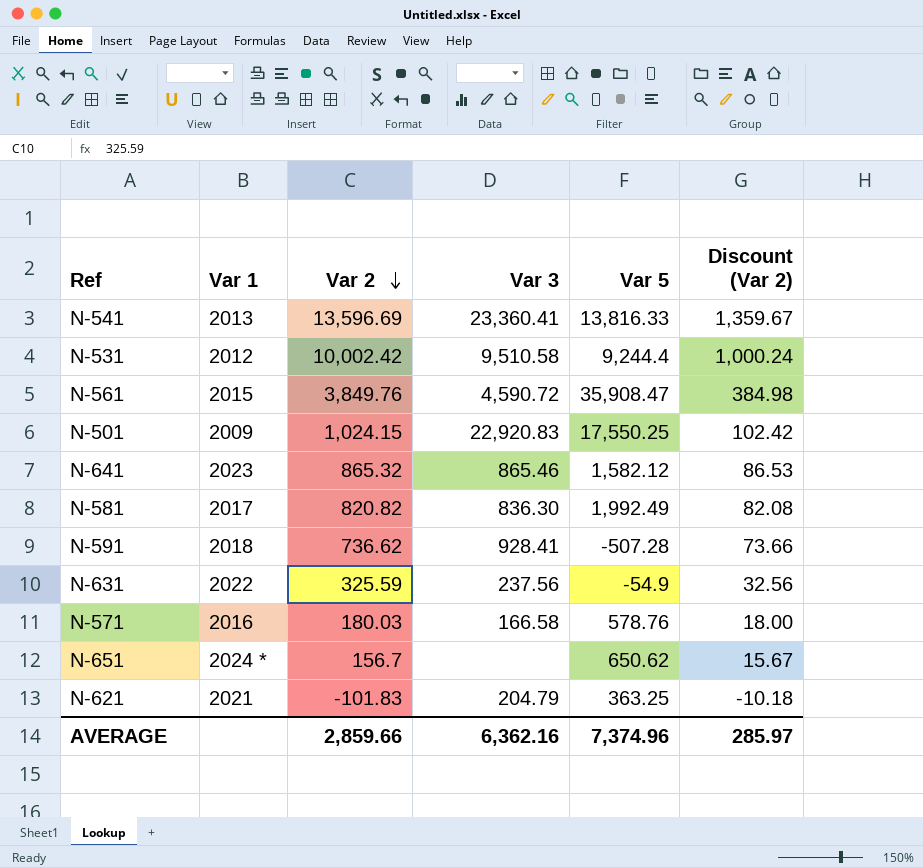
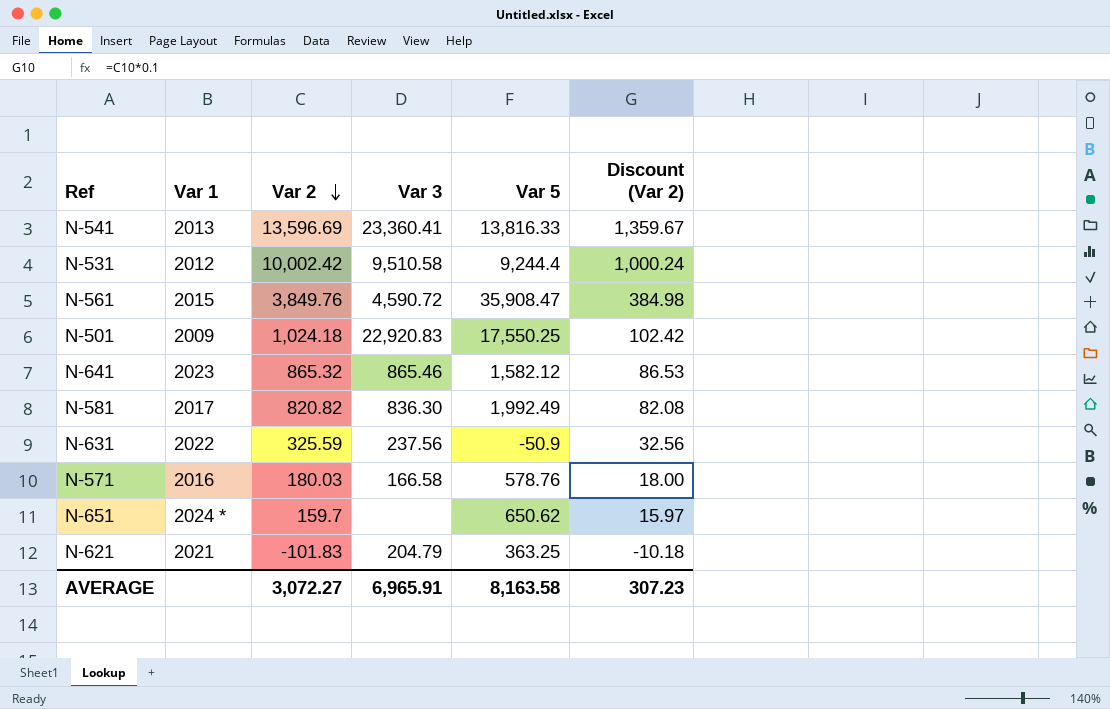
row N-591: 2018 | 736.62 | 928.41 | -507.28 | 73.66 -> none
N-501 | Var 2: 1,024.15 -> 1,024.18
N-631 | Var 5: -54.9 -> -50.9
N-651 | Var 2: 156.7 -> 159.7
N-651 | Discount (Var 2): 15.67 -> 15.97
AVERAGE | Var 2: 2,859.66 -> 3,072.27
AVERAGE | Var 3: 6,362.16 -> 6,965.91
AVERAGE | Var 5: 7,374.96 -> 8,163.58
AVERAGE | Discount (Var 2): 285.97 -> 307.23

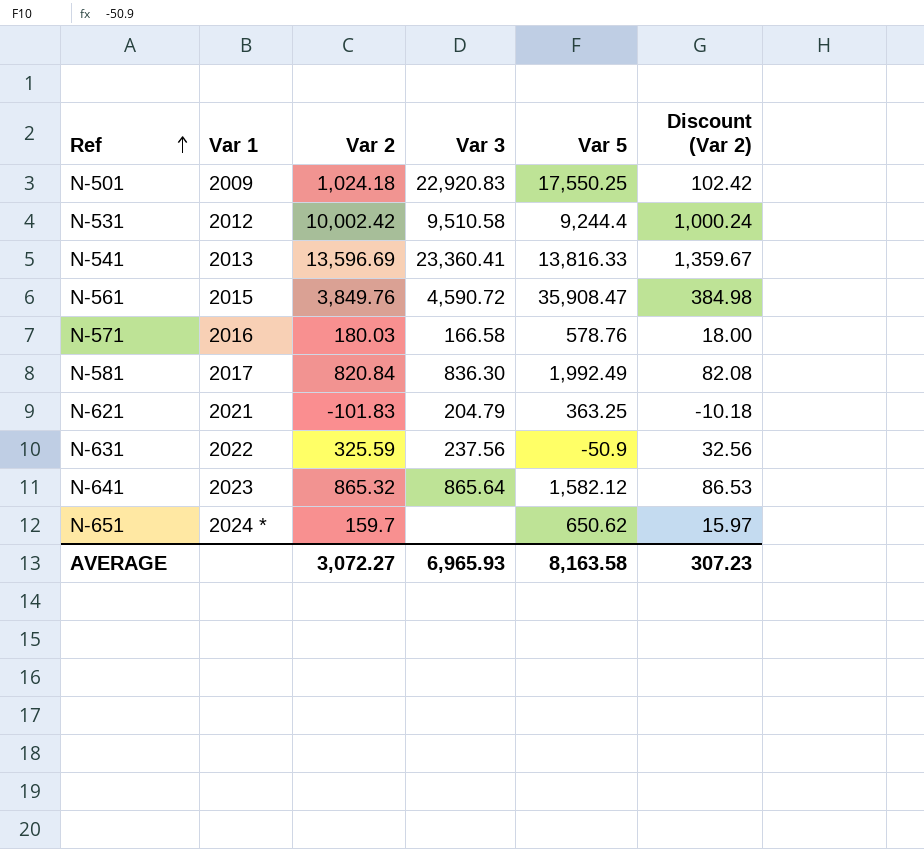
row order: Var 2 descending -> Ref ascending
N-581 | Var 2: 820.82 -> 820.84
N-641 | Var 3: 865.46 -> 865.64
AVERAGE | Var 3: 6,965.91 -> 6,965.93

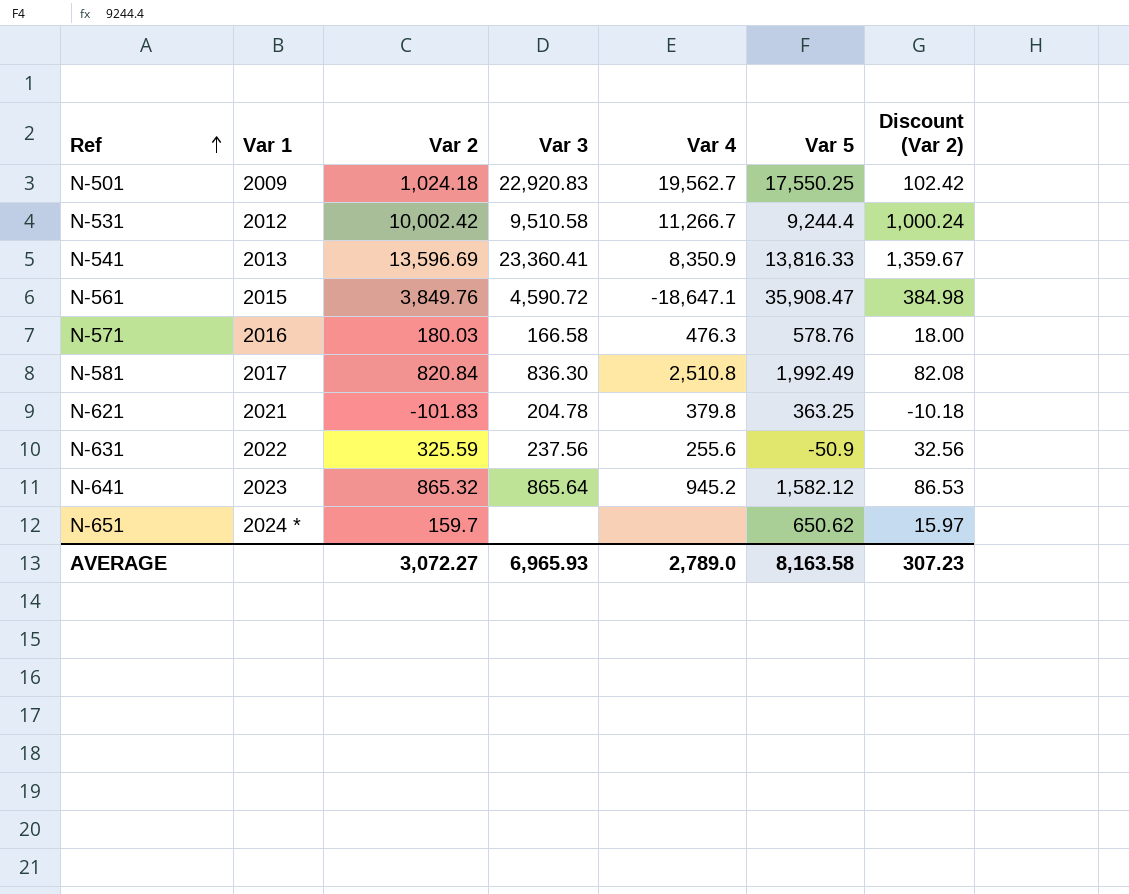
column Var 4 | position: none -> 5
N-621 | Var 3: 204.79 -> 204.78

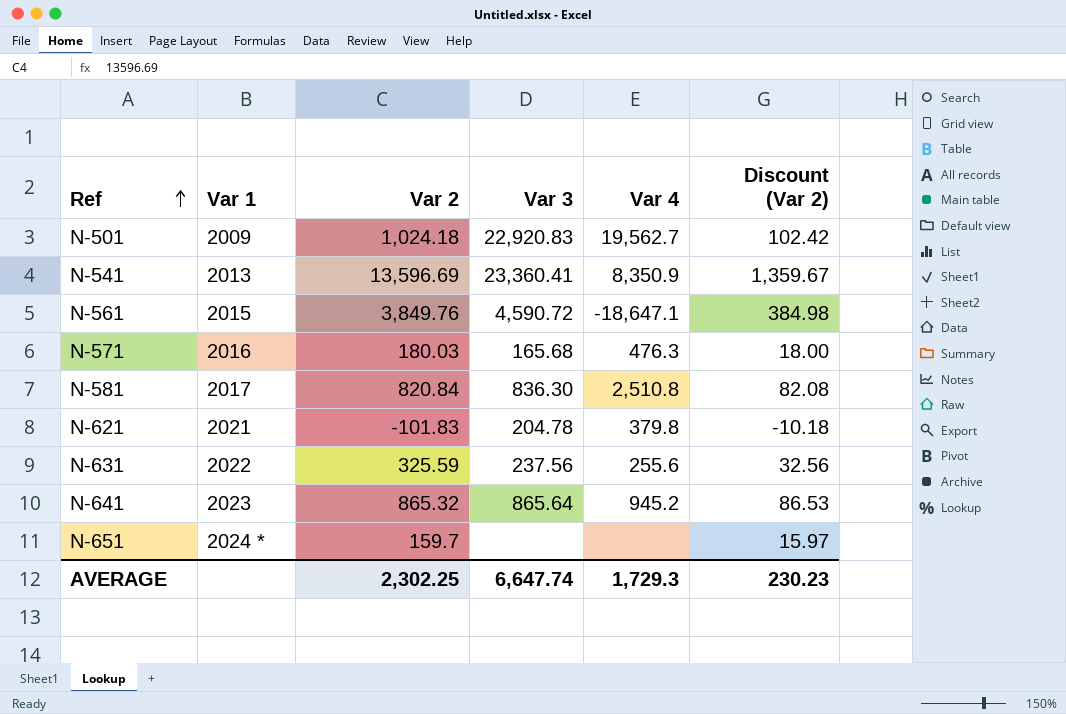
column Var 5 | position: 6 -> none
row N-531: 2012 | 10,002.42 | 9,510.58 | 11,266.7 | 9,244.4 | 1,000.24 -> none
N-571 | Var 3: 166.58 -> 165.68
AVERAGE | Var 2: 3,072.27 -> 2,302.25
AVERAGE | Var 3: 6,965.93 -> 6,647.74
AVERAGE | Var 4: 2,789.0 -> 1,729.3
AVERAGE | Discount (Var 2): 307.23 -> 230.23

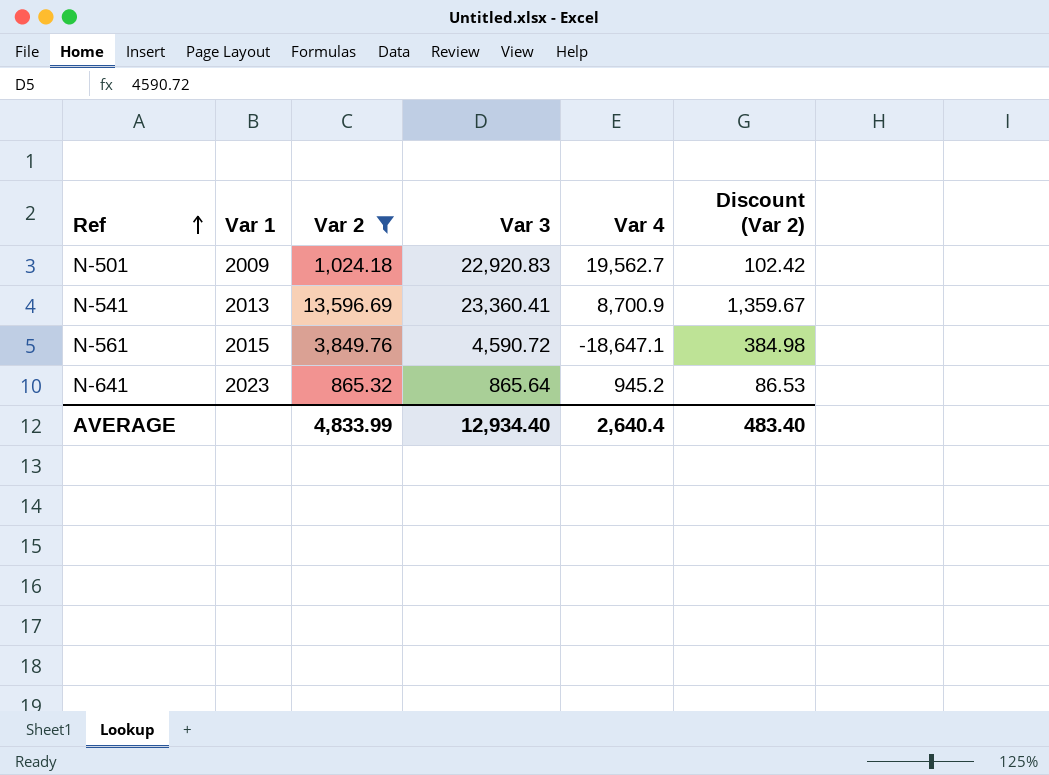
filter: none -> Var 2 >= 865.32
N-541 | Var 4: 8,350.9 -> 8,700.9
AVERAGE | Var 2: 2,302.25 -> 4,833.99
AVERAGE | Var 3: 6,647.74 -> 12,934.40
AVERAGE | Var 4: 1,729.3 -> 2,640.4
AVERAGE | Discount (Var 2): 230.23 -> 483.40

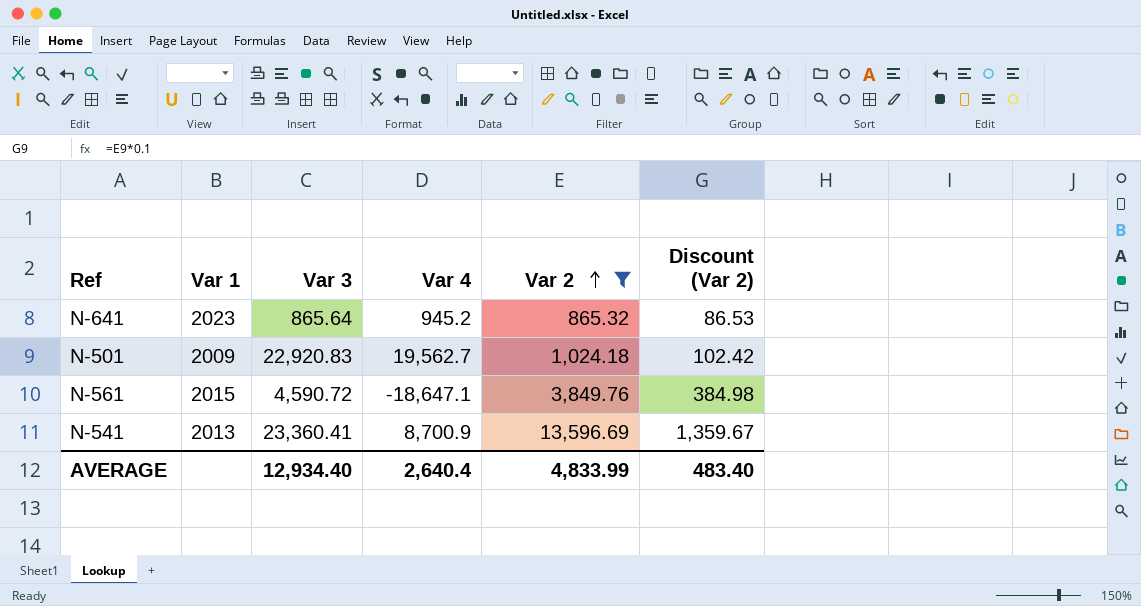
row order: Ref ascending -> Var 2 ascending
column Var 2 | position: 3 -> 5

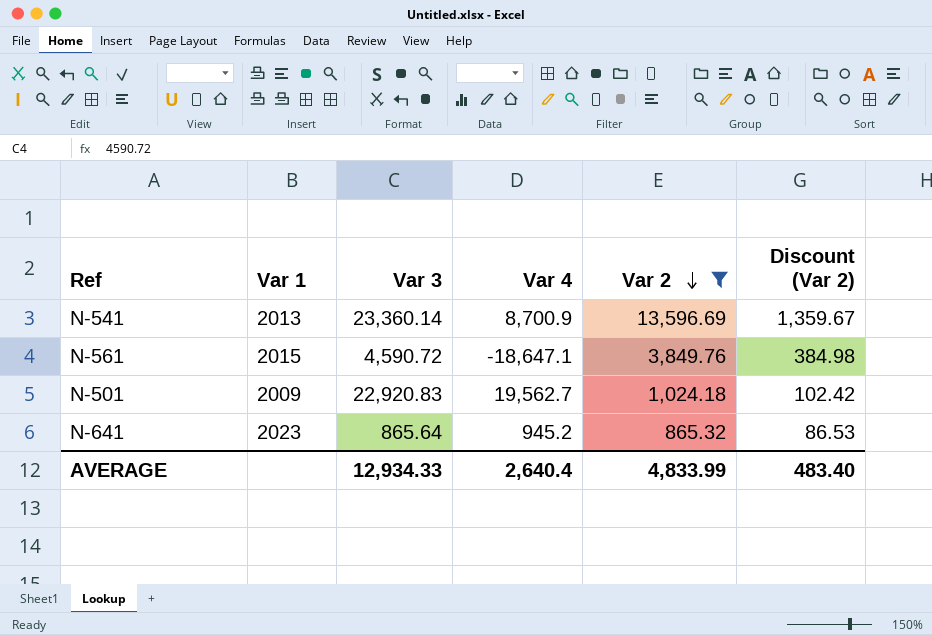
row order: Var 2 ascending -> Var 2 descending
N-541 | Var 3: 23,360.41 -> 23,360.14
AVERAGE | Var 3: 12,934.40 -> 12,934.33

